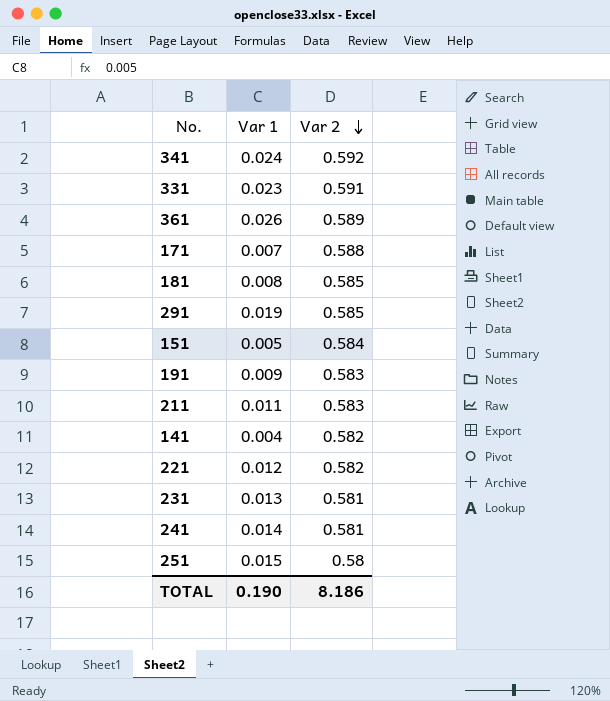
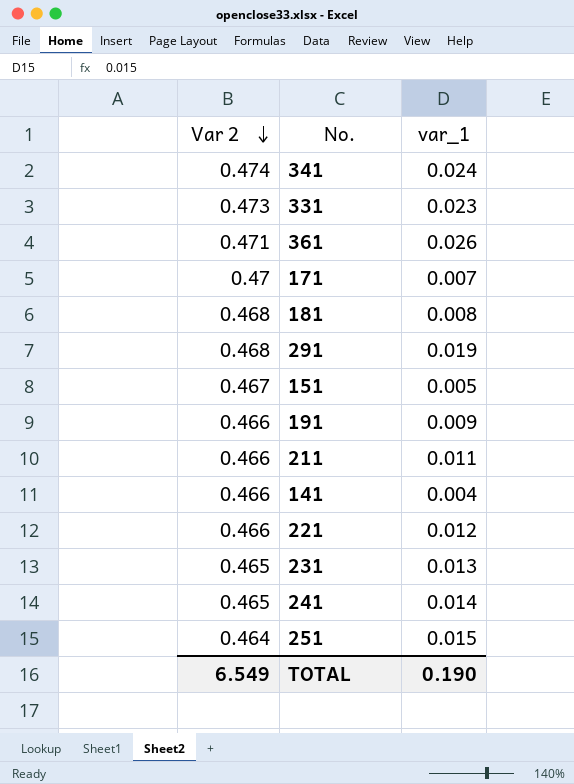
column Var 2 | position: 3 -> 1
column name: Var 1 -> var_1
341 | Var 2: 0.592 -> 0.474
331 | Var 2: 0.591 -> 0.473
361 | Var 2: 0.589 -> 0.471
171 | Var 2: 0.588 -> 0.47
181 | Var 2: 0.585 -> 0.468
291 | Var 2: 0.585 -> 0.468
151 | Var 2: 0.584 -> 0.467
191 | Var 2: 0.583 -> 0.466
211 | Var 2: 0.583 -> 0.466
141 | Var 2: 0.582 -> 0.466
221 | Var 2: 0.582 -> 0.466
231 | Var 2: 0.581 -> 0.465
241 | Var 2: 0.581 -> 0.465
251 | Var 2: 0.58 -> 0.464
TOTAL | Var 2: 8.186 -> 6.549

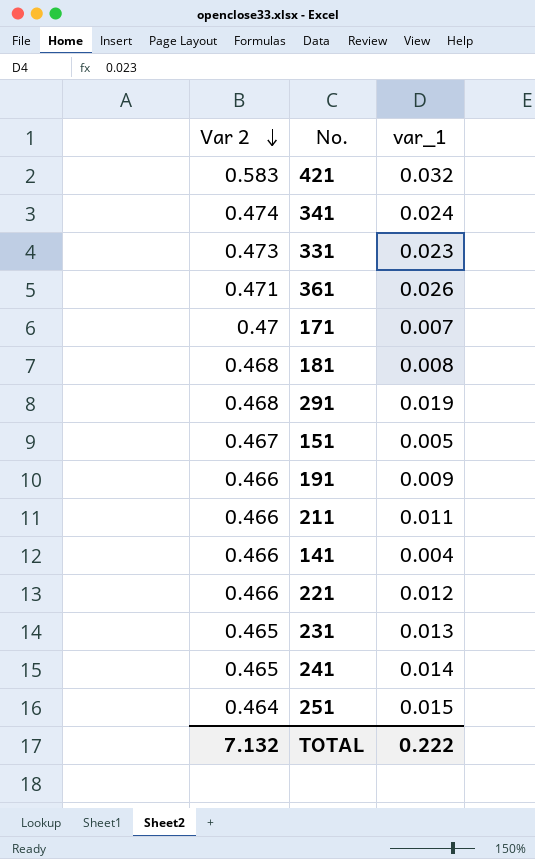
row 421: none -> 0.583 | 0.032
TOTAL | Var 2: 6.549 -> 7.132
TOTAL | var_1: 0.190 -> 0.222

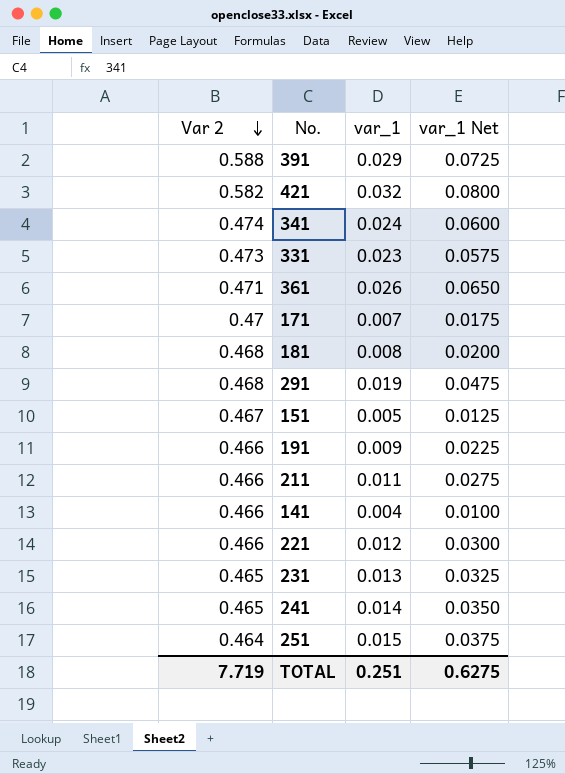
column var_1 Net | formula: none -> [var_1] * 2.5
row 391: none -> 0.588 | 0.029 | 0.0725
421 | Var 2: 0.583 -> 0.582
TOTAL | Var 2: 7.132 -> 7.719
TOTAL | var_1: 0.222 -> 0.251

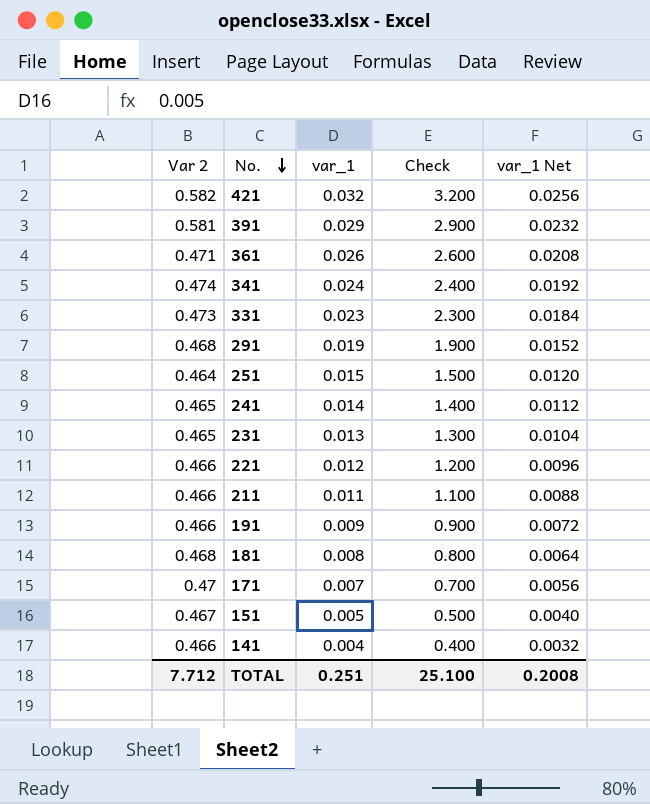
row order: Var 2 descending -> No. descending
column Check | formula: none -> [var_1] * 100
column var_1 Net | formula: [var_1] * 2.5 -> [var_1] * 0.8
391 | Var 2: 0.588 -> 0.581
TOTAL | Var 2: 7.719 -> 7.712
TOTAL | var_1 Net: 0.6275 -> 0.2008

